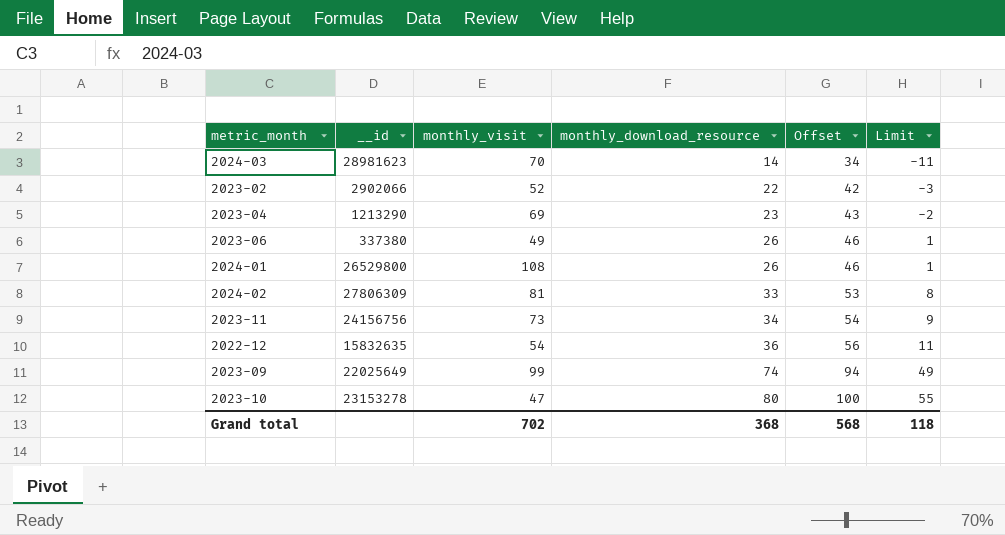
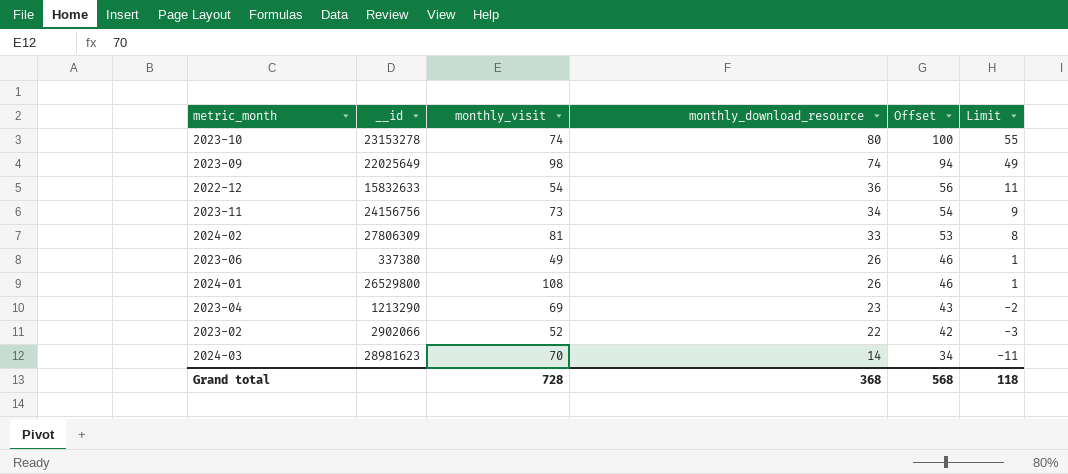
row order: monthly_download_resource ascending -> monthly_download_resource descending
2023-10 | monthly_visit: 47 -> 74
2023-09 | monthly_visit: 99 -> 98
2022-12 | __id: 15832635 -> 15832633
Grand total | monthly_visit: 702 -> 728

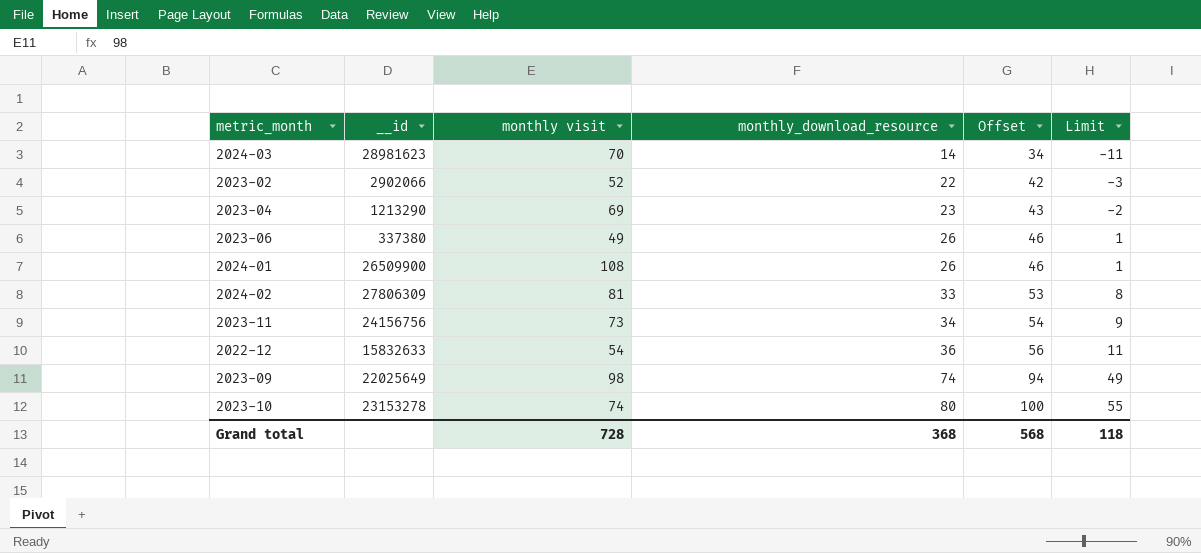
row order: monthly_download_resource descending -> monthly_download_resource ascending
column name: monthly_visit -> monthly visit
2024-01 | __id: 26529800 -> 26509900

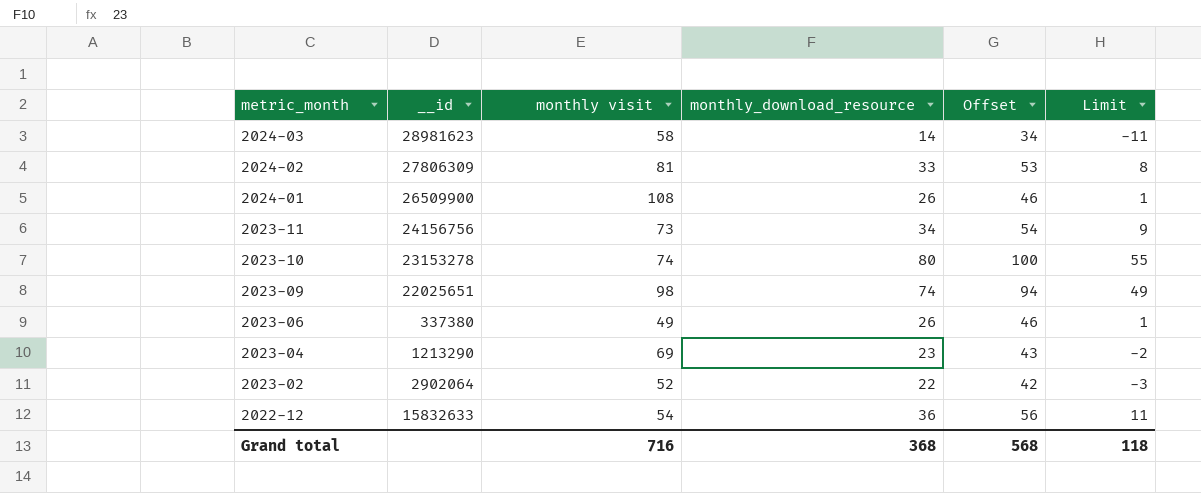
row order: monthly_download_resource ascending -> metric_month descending
2024-03 | monthly visit: 70 -> 58
2023-09 | __id: 22025649 -> 22025651
2023-02 | __id: 2902066 -> 2902064
Grand total | monthly visit: 728 -> 716

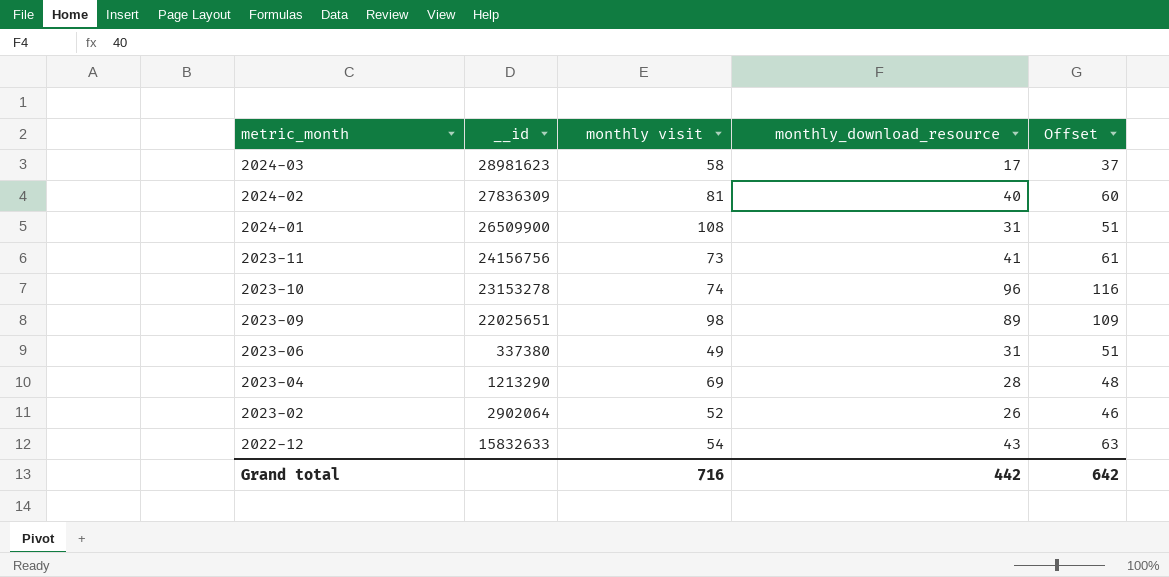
column Limit | formula: [monthly_download_resource] - 25 -> none
2024-03 | monthly_download_resource: 14 -> 17
2024-03 | Offset: 34 -> 37
2024-02 | __id: 27806309 -> 27836309
2024-02 | monthly_download_resource: 33 -> 40
2024-02 | Offset: 53 -> 60
2024-01 | monthly_download_resource: 26 -> 31
2024-01 | Offset: 46 -> 51
2023-11 | monthly_download_resource: 34 -> 41
2023-11 | Offset: 54 -> 61
2023-10 | monthly_download_resource: 80 -> 96
2023-10 | Offset: 100 -> 116
2023-09 | monthly_download_resource: 74 -> 89
2023-09 | Offset: 94 -> 109
2023-06 | monthly_download_resource: 26 -> 31
2023-06 | Offset: 46 -> 51
2023-04 | monthly_download_resource: 23 -> 28
2023-04 | Offset: 43 -> 48
2023-02 | monthly_download_resource: 22 -> 26
2023-02 | Offset: 42 -> 46
2022-12 | monthly_download_resource: 36 -> 43
2022-12 | Offset: 56 -> 63
Grand total | monthly_download_resource: 368 -> 442
Grand total | Offset: 568 -> 642

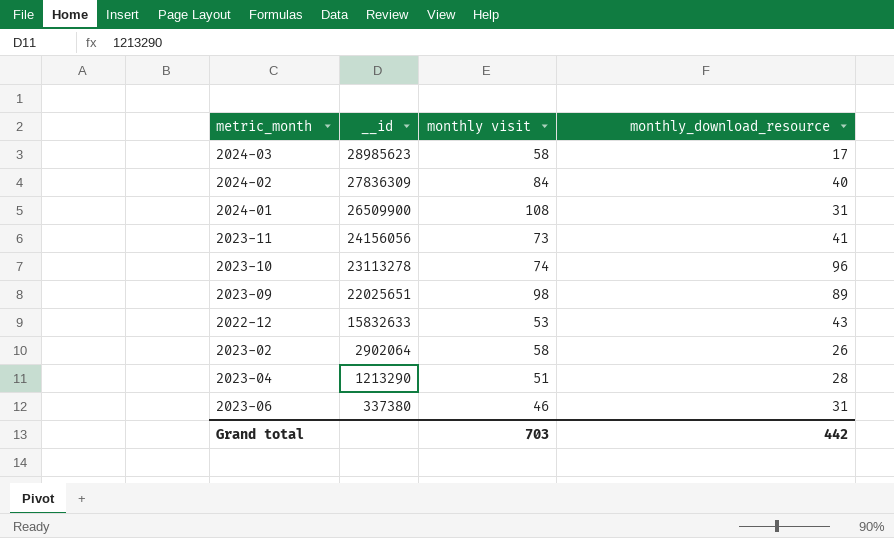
row order: metric_month descending -> __id descending
column Offset | formula: [monthly_download_resource] + 20 -> none
2024-03 | __id: 28981623 -> 28985623
2024-02 | monthly visit: 81 -> 84
2023-11 | __id: 24156756 -> 24156056
2023-10 | __id: 23153278 -> 23113278
2022-12 | monthly visit: 54 -> 53
2023-02 | monthly visit: 52 -> 58
2023-04 | monthly visit: 69 -> 51
2023-06 | monthly visit: 49 -> 46
Grand total | monthly visit: 716 -> 703

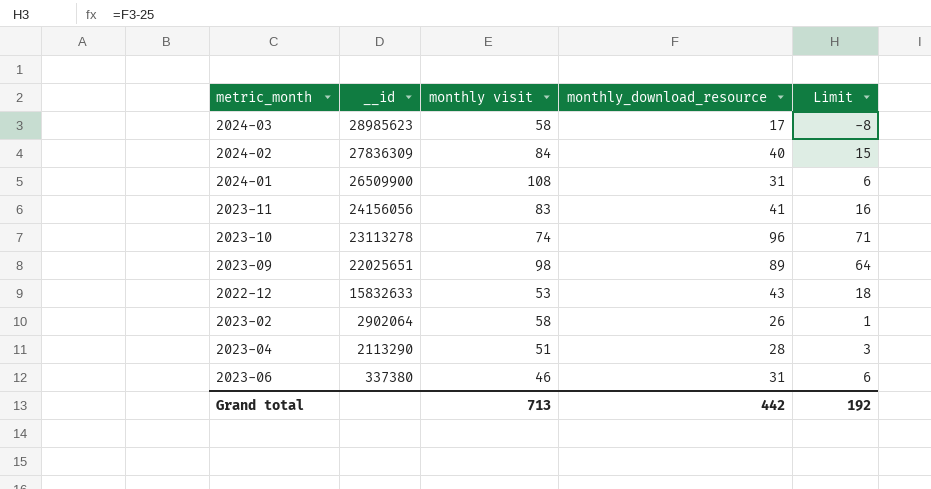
column Limit | formula: none -> [monthly_download_resource] - 25
2023-11 | monthly visit: 73 -> 83
2023-04 | __id: 1213290 -> 2113290
Grand total | monthly visit: 703 -> 713

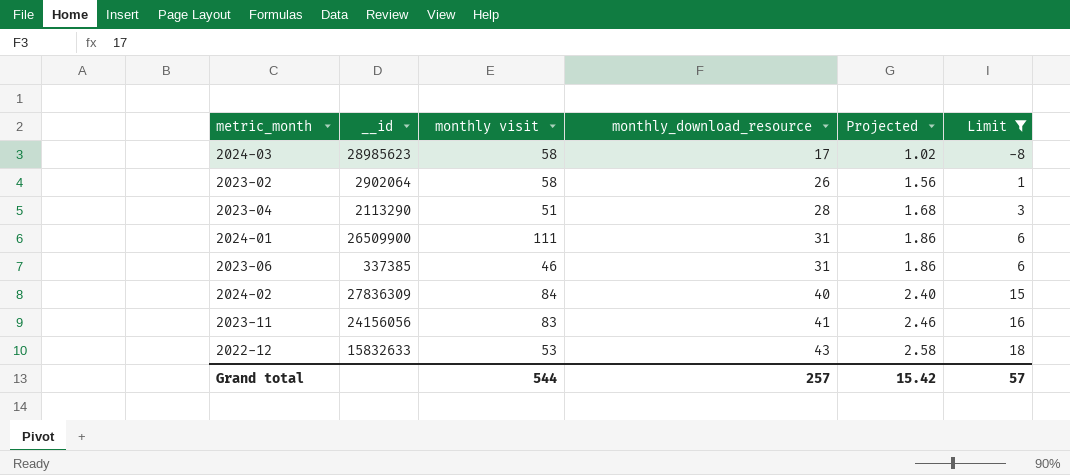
filter: none -> Limit <= 18
row order: __id descending -> monthly_download_resource ascending
column Projected | formula: none -> [monthly_download_resource] * 0.06
2024-01 | monthly visit: 108 -> 111
2023-06 | __id: 337380 -> 337385
Grand total | monthly visit: 713 -> 544
Grand total | monthly_download_resource: 442 -> 257
Grand total | Limit: 192 -> 57

